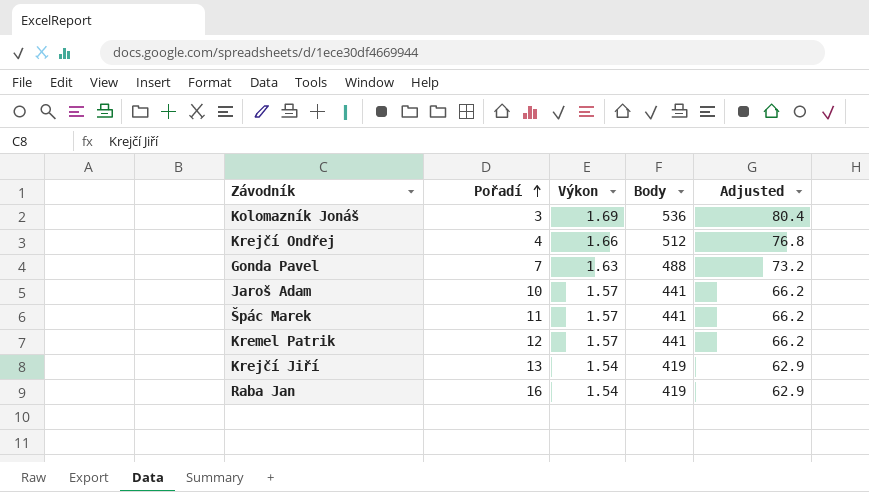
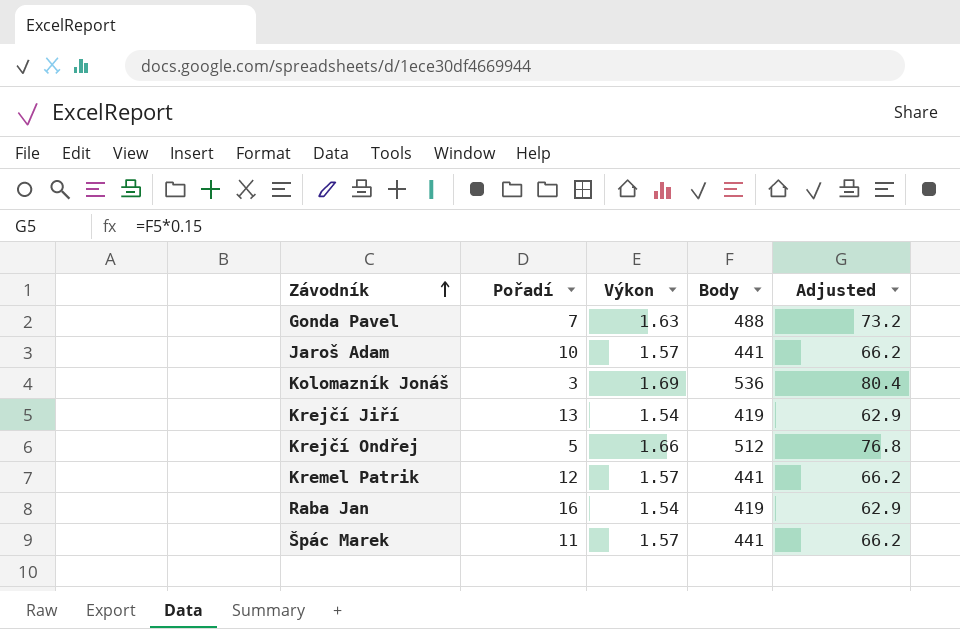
row order: Pořadí ascending -> Závodník ascending
Krejčí Ondřej | Pořadí: 4 -> 5

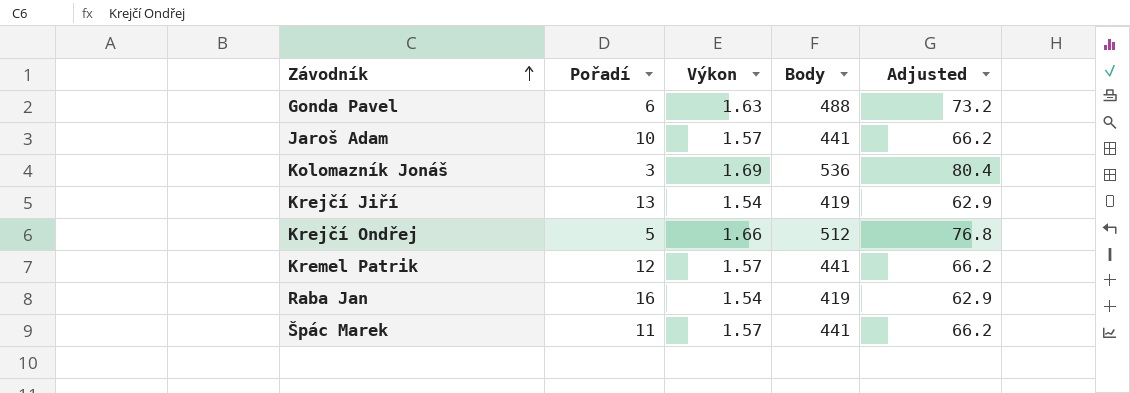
Gonda Pavel | Pořadí: 7 -> 6

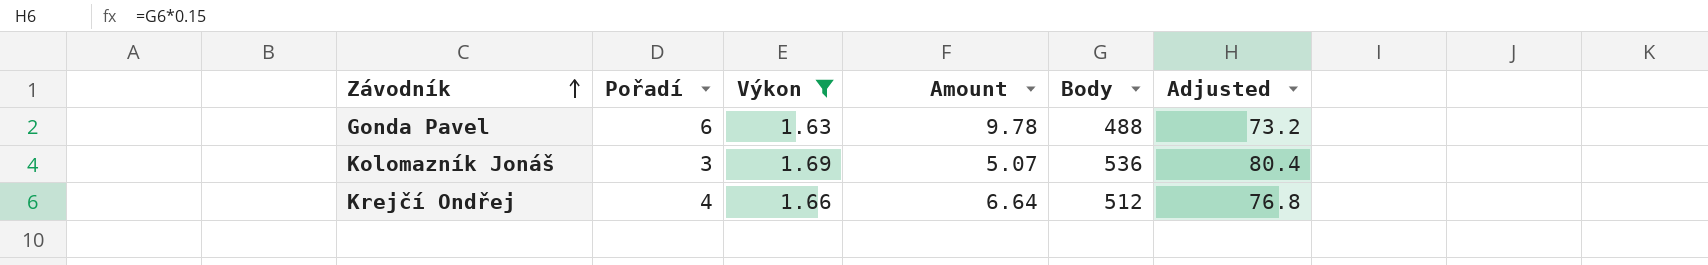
filter: none -> Výkon >= 1.63
column Amount | formula: none -> [Pořadí] * [Výkon]
Krejčí Ondřej | Pořadí: 5 -> 4

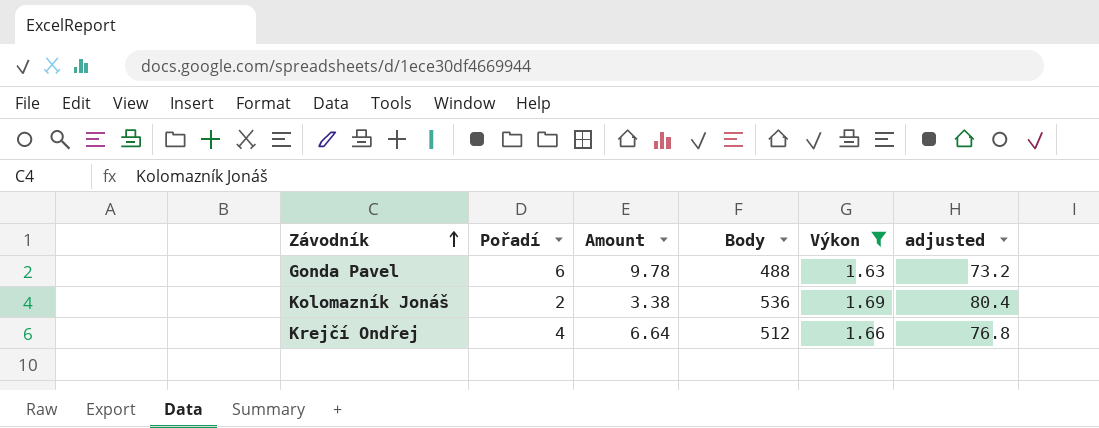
column Výkon | position: 3 -> 5
column name: Adjusted -> adjusted
Kolomazník Jonáš | Pořadí: 3 -> 2
Kolomazník Jonáš | Amount: 5.07 -> 3.38

